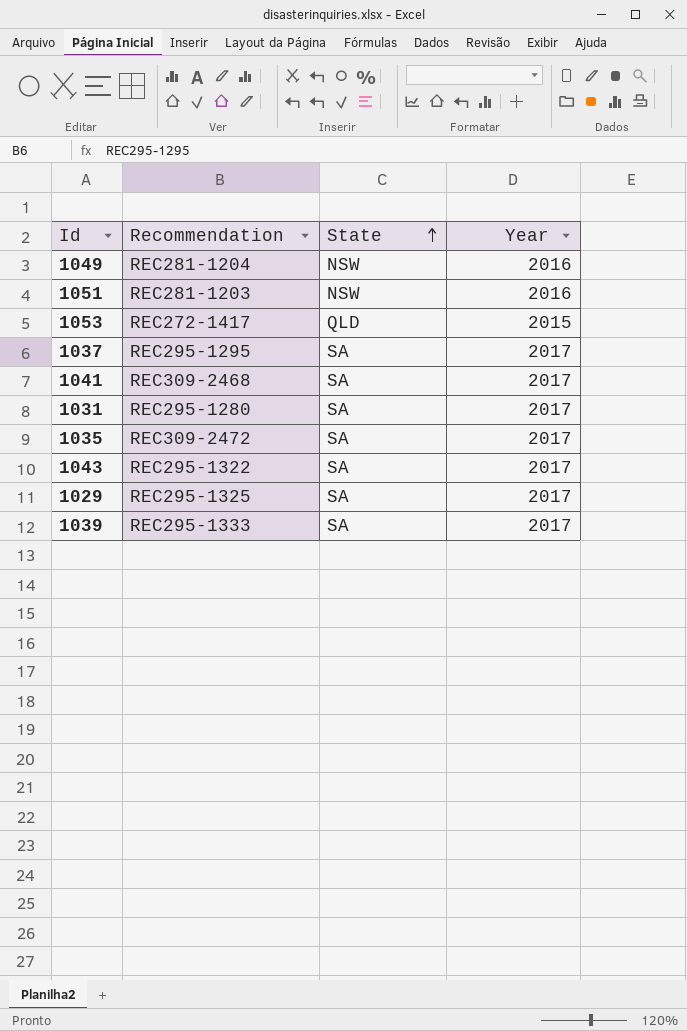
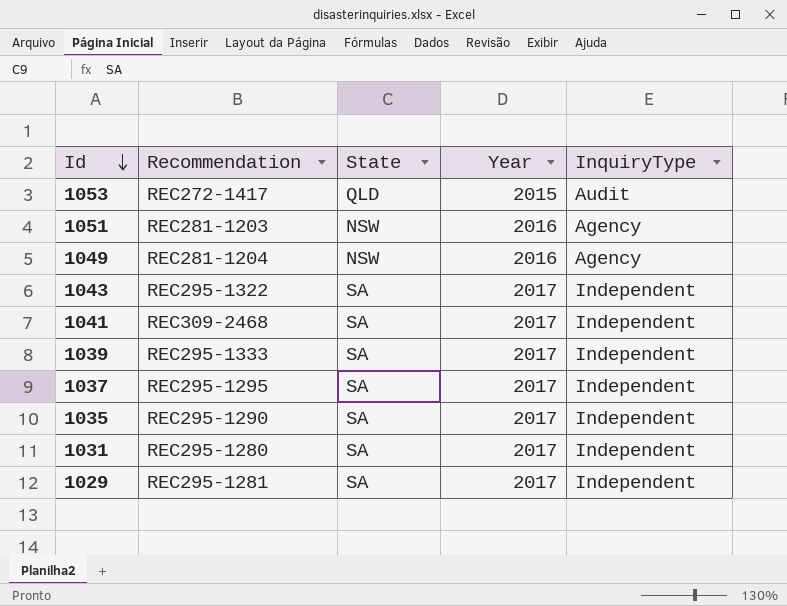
row order: State ascending -> Id descending
column InquiryType | position: none -> 5
1035 | Recommendation: REC309-2472 -> REC295-1290
1029 | Recommendation: REC295-1325 -> REC295-1281

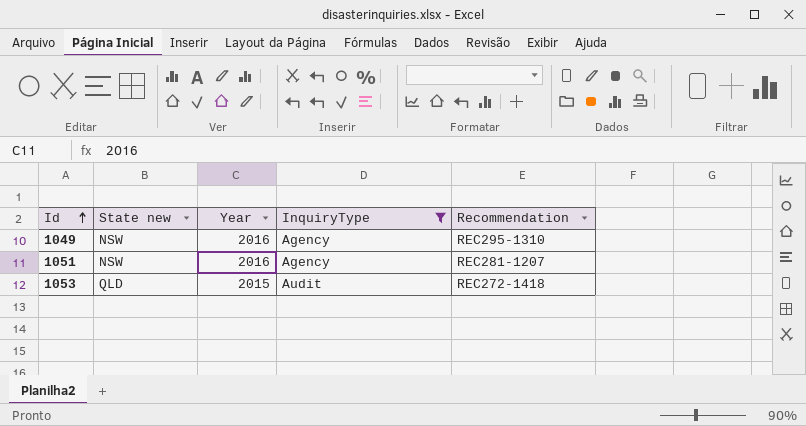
filter: none -> InquiryType != Independent
row order: Id descending -> Id ascending
column name: State -> State new
column Recommendation | position: 2 -> 5
1049 | Recommendation: REC281-1204 -> REC295-1310
1051 | Recommendation: REC281-1203 -> REC281-1207
1053 | Recommendation: REC272-1417 -> REC272-1418

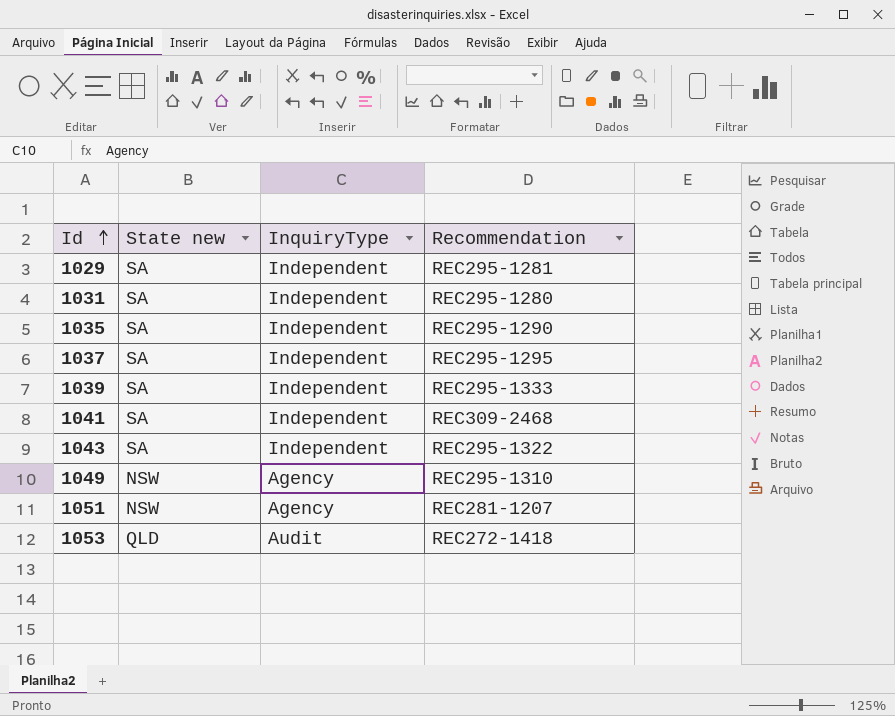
filter: InquiryType != Independent -> none
column Year | position: 3 -> none

